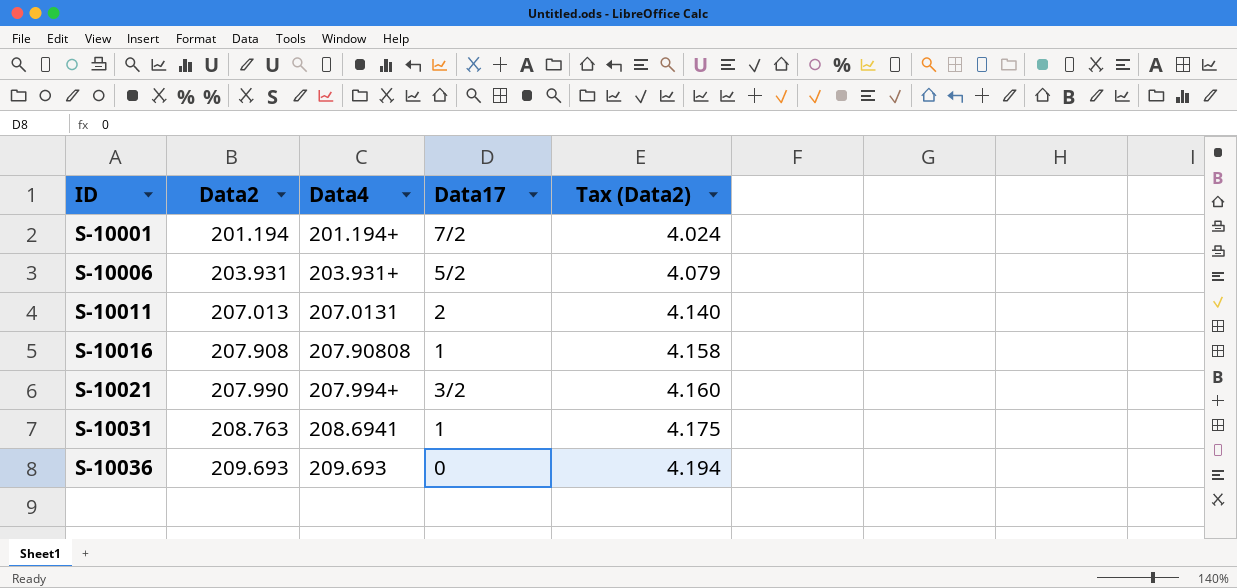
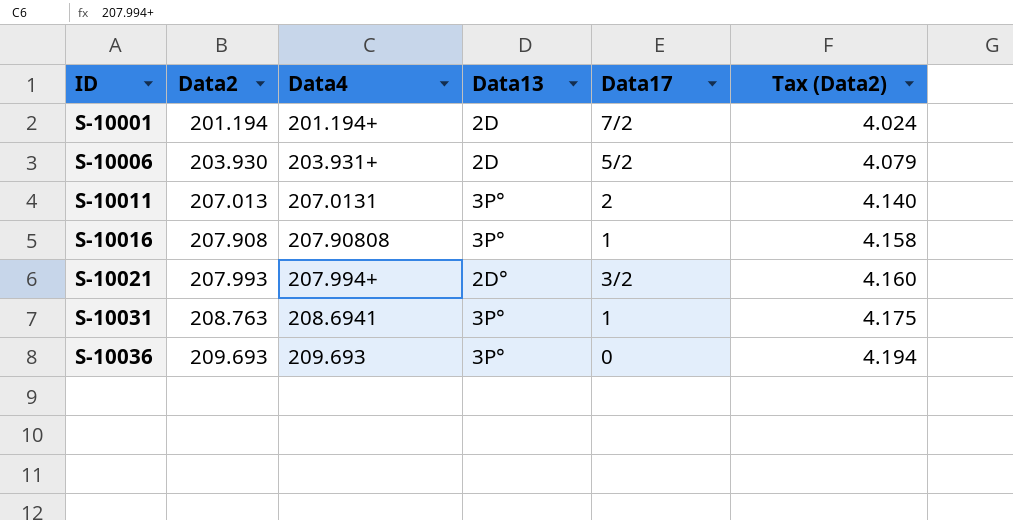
column Data13 | position: none -> 4
S-10006 | Data2: 203.931 -> 203.930
S-10021 | Data2: 207.990 -> 207.993

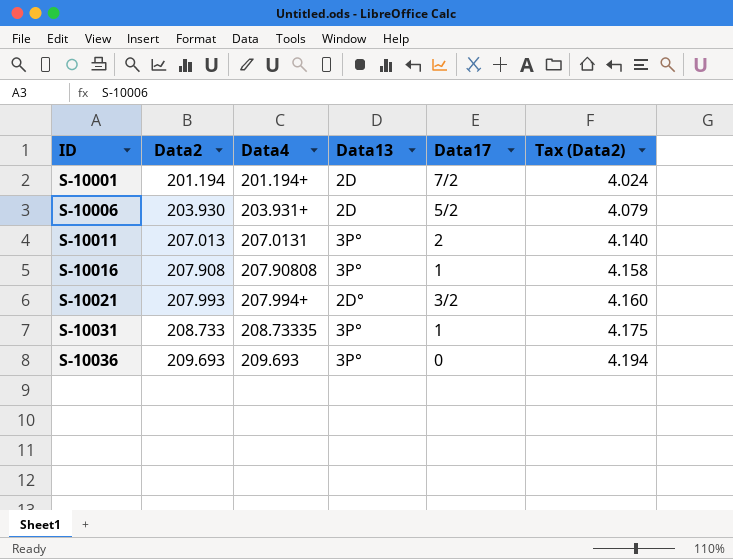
S-10031 | Data2: 208.763 -> 208.733
S-10031 | Data4: 208.6941 -> 208.73335

